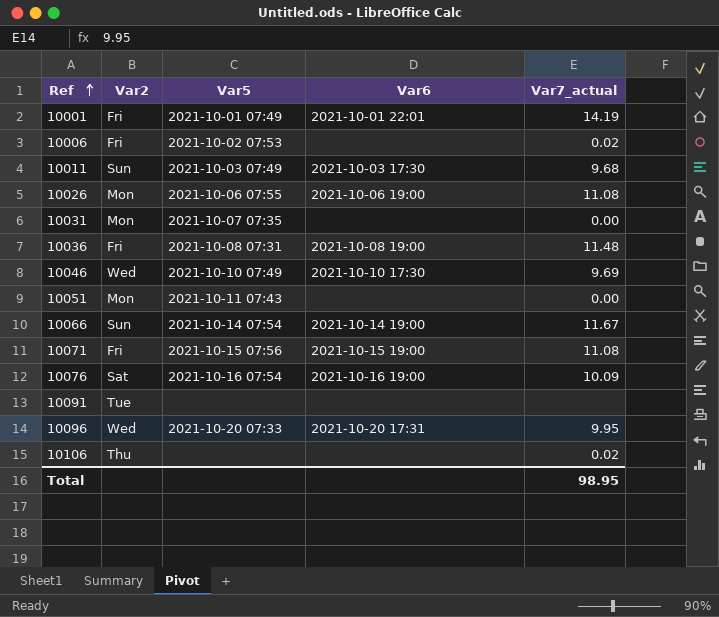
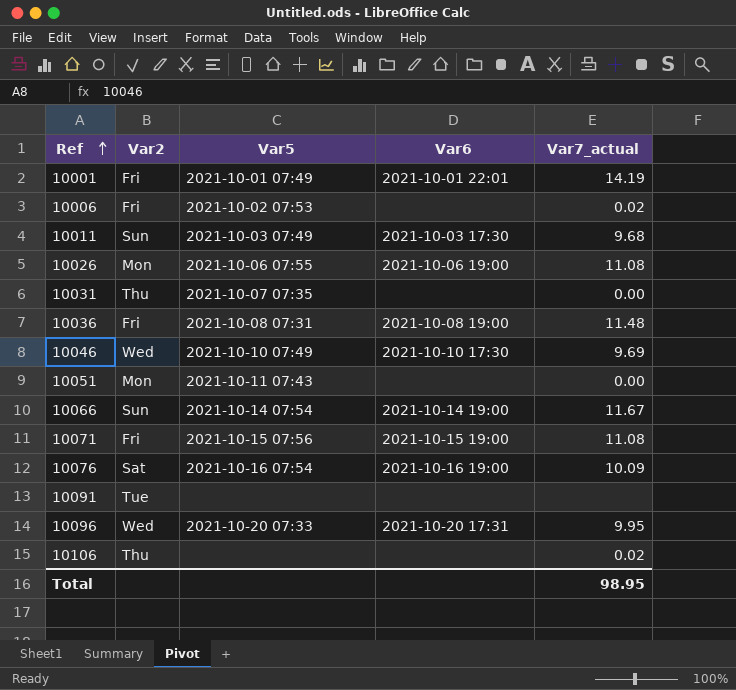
10031 | Var2: Mon -> Thu

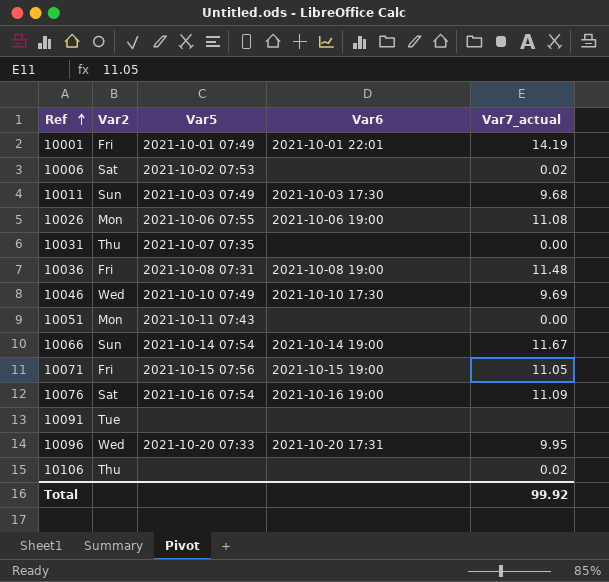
10006 | Var2: Fri -> Sat
10071 | Var7_actual: 11.08 -> 11.05
10076 | Var7_actual: 10.09 -> 11.09
Total | Var7_actual: 98.95 -> 99.92

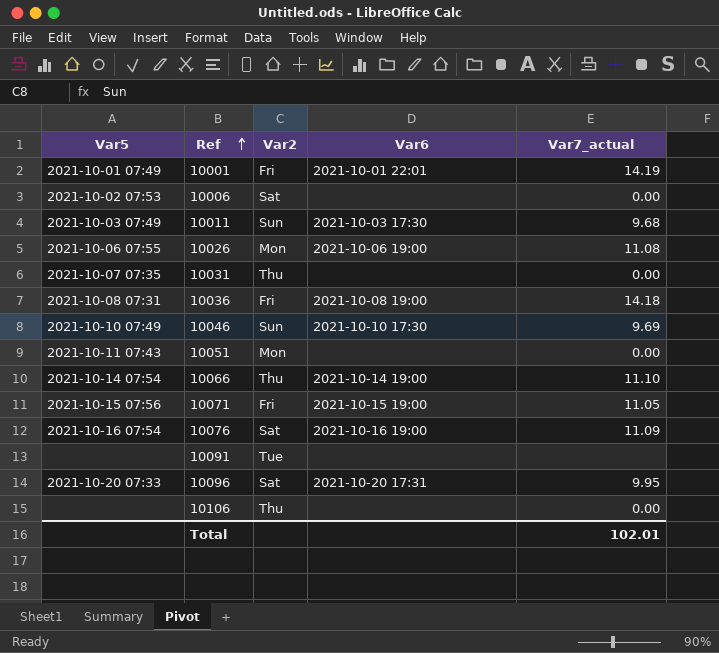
column Var5 | position: 3 -> 1
10006 | Var7_actual: 0.02 -> 0.00
10036 | Var7_actual: 11.48 -> 14.18
10046 | Var2: Wed -> Sun
10066 | Var2: Sun -> Thu
10066 | Var7_actual: 11.67 -> 11.10
10096 | Var2: Wed -> Sat
10106 | Var7_actual: 0.02 -> 0.00
Total | Var7_actual: 99.92 -> 102.01

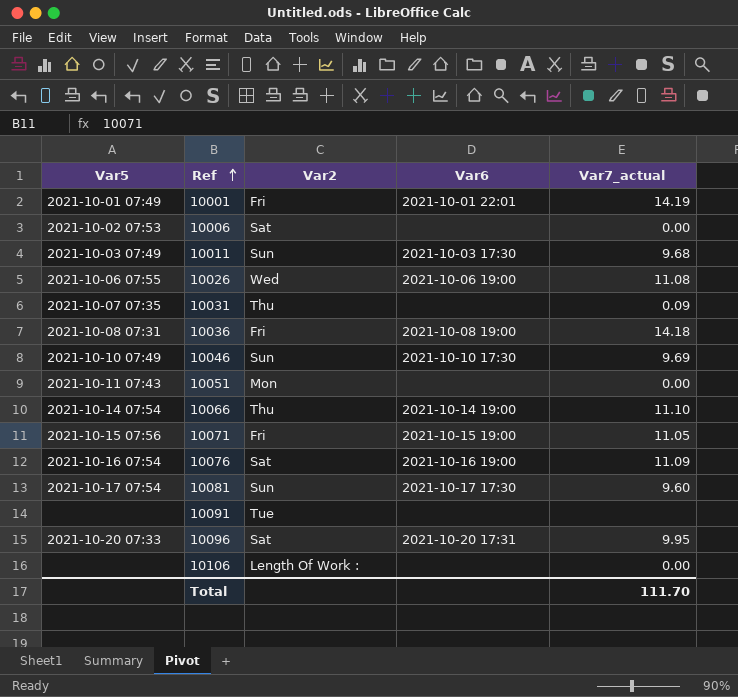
10026 | Var2: Mon -> Wed
10031 | Var7_actual: 0.00 -> 0.09
row 10081: none -> 2021-10-17 07:54 | Sun | 2021-10-17 17:30 | 9.60
10106 | Var2: Thu -> Length Of Work :
Total | Var7_actual: 102.01 -> 111.70

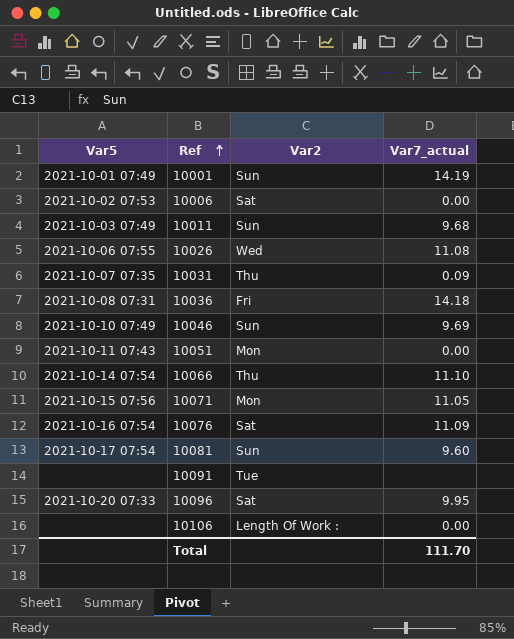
column Var6 | position: 4 -> none
10001 | Var2: Fri -> Sun
10071 | Var2: Fri -> Mon

